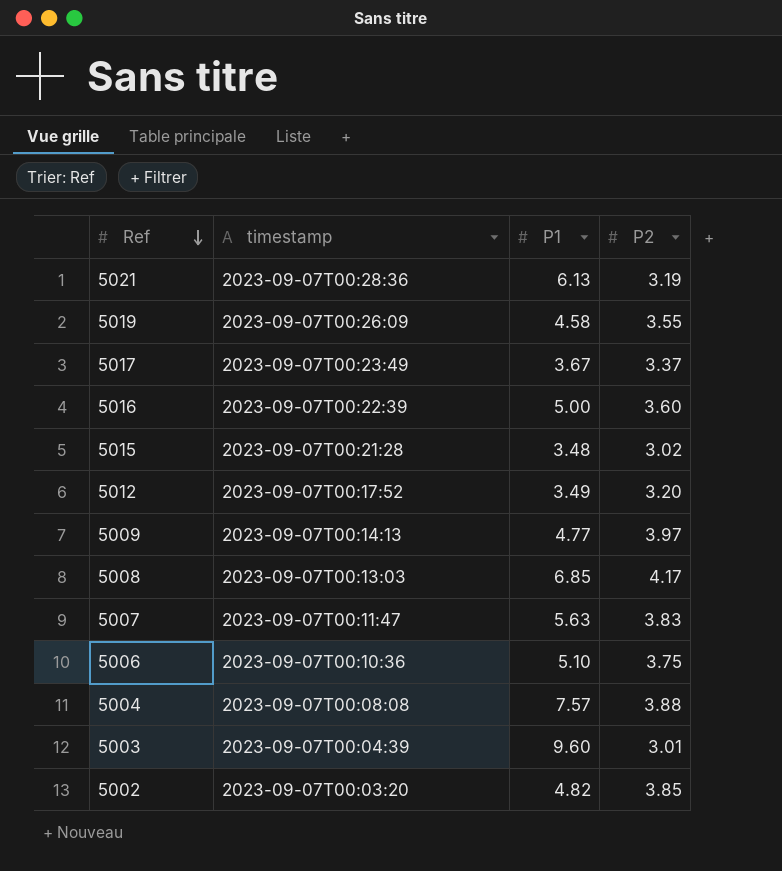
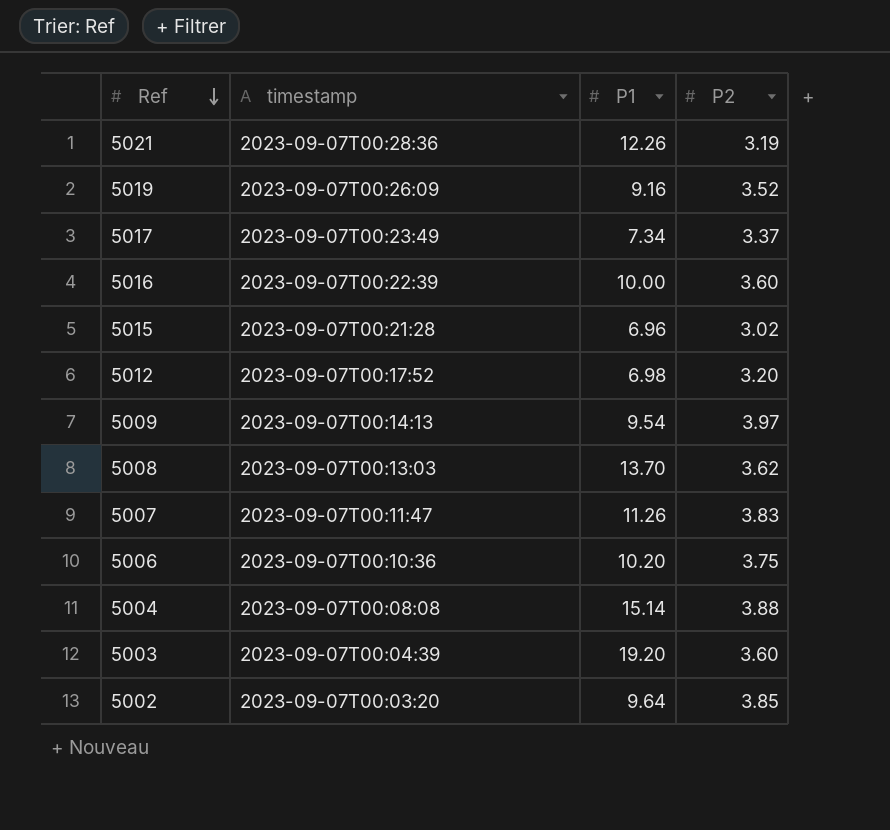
5021 | P1: 6.13 -> 12.26
5019 | P1: 4.58 -> 9.16
5019 | P2: 3.55 -> 3.52
5017 | P1: 3.67 -> 7.34
5016 | P1: 5.00 -> 10.00
5015 | P1: 3.48 -> 6.96
5012 | P1: 3.49 -> 6.98
5009 | P1: 4.77 -> 9.54
5008 | P1: 6.85 -> 13.70
5008 | P2: 4.17 -> 3.62
5007 | P1: 5.63 -> 11.26
5006 | P1: 5.10 -> 10.20
5004 | P1: 7.57 -> 15.14
5003 | P1: 9.60 -> 19.20
5003 | P2: 3.01 -> 3.60
5002 | P1: 4.82 -> 9.64

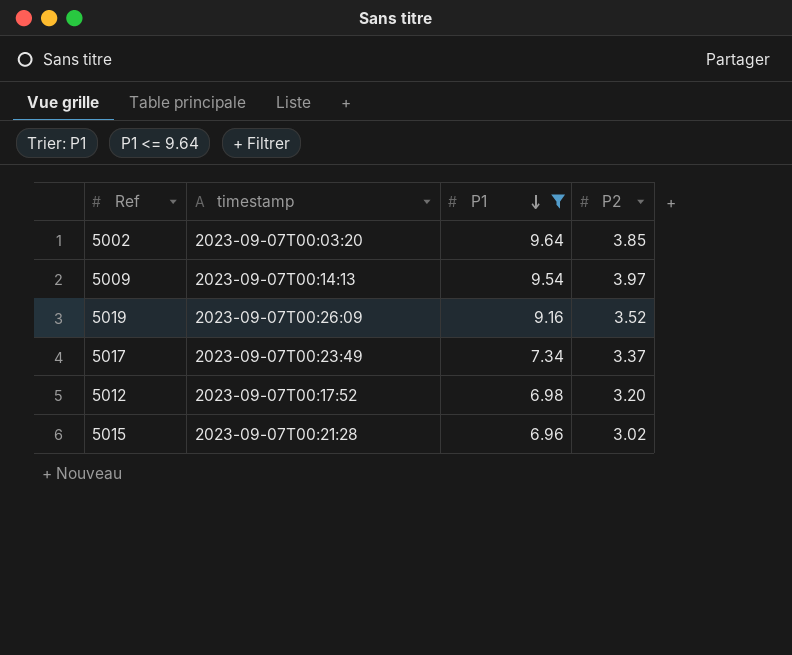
filter: none -> P1 <= 9.64
row order: Ref descending -> P1 descending

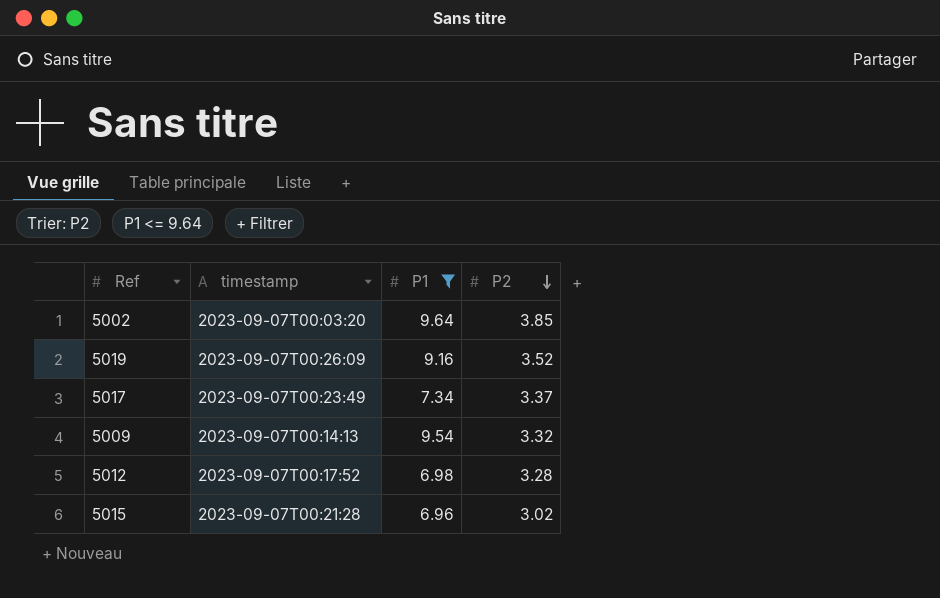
row order: P1 descending -> P2 descending
5009 | P2: 3.97 -> 3.32
5012 | P2: 3.20 -> 3.28

